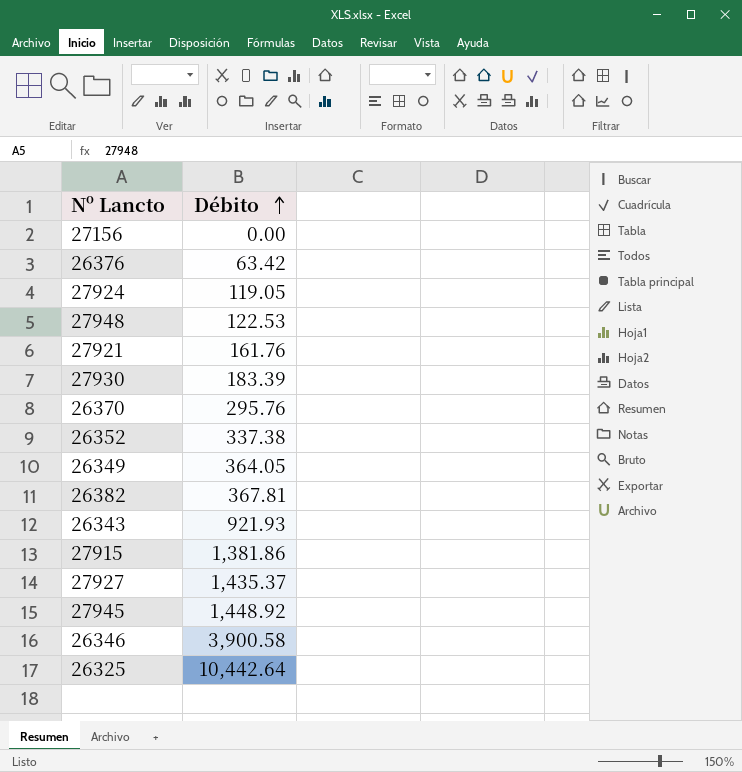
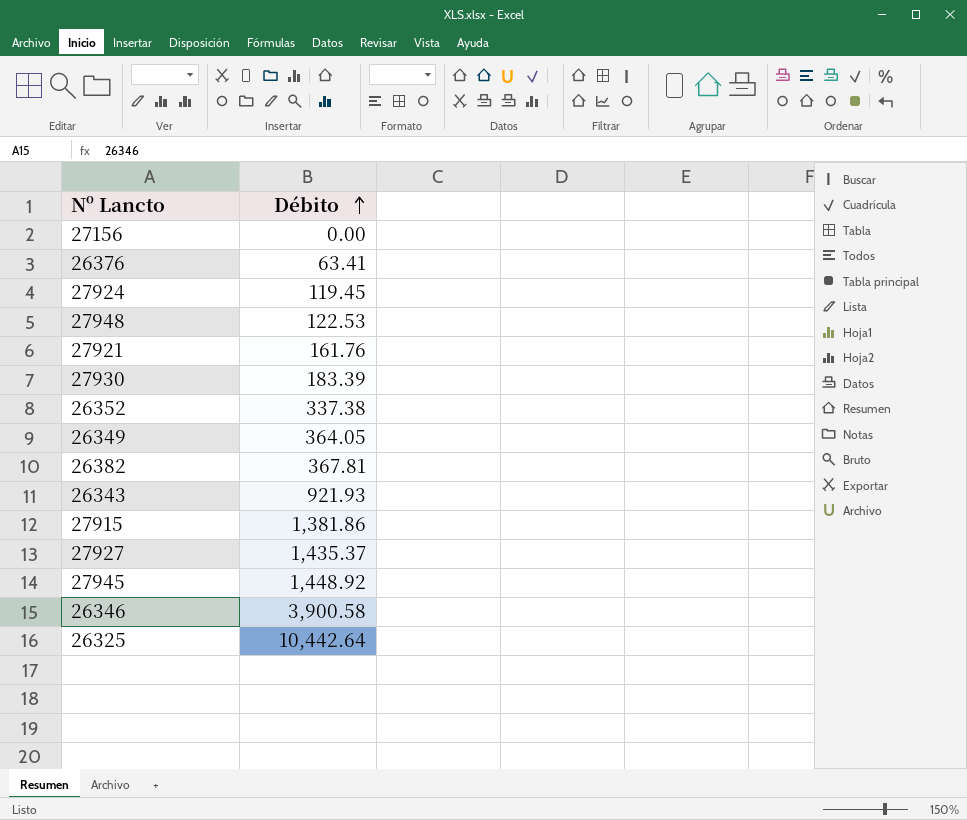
row 26370: 295.76 -> none
26376 | Débito: 63.42 -> 63.41
27924 | Débito: 119.05 -> 119.45

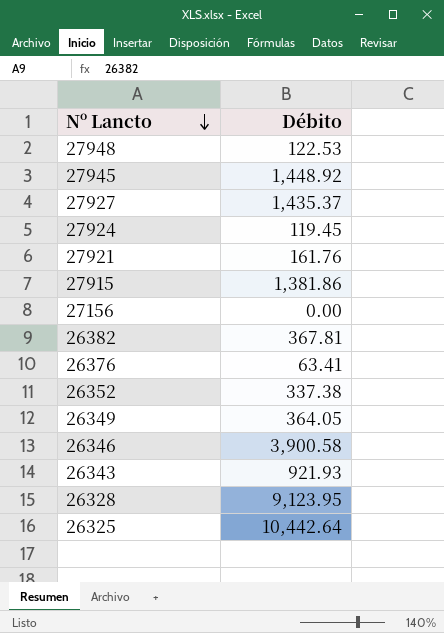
row order: Débito ascending -> Nº Lancto descending
row 27930: 183.39 -> none
row 26328: none -> 9,123.95

